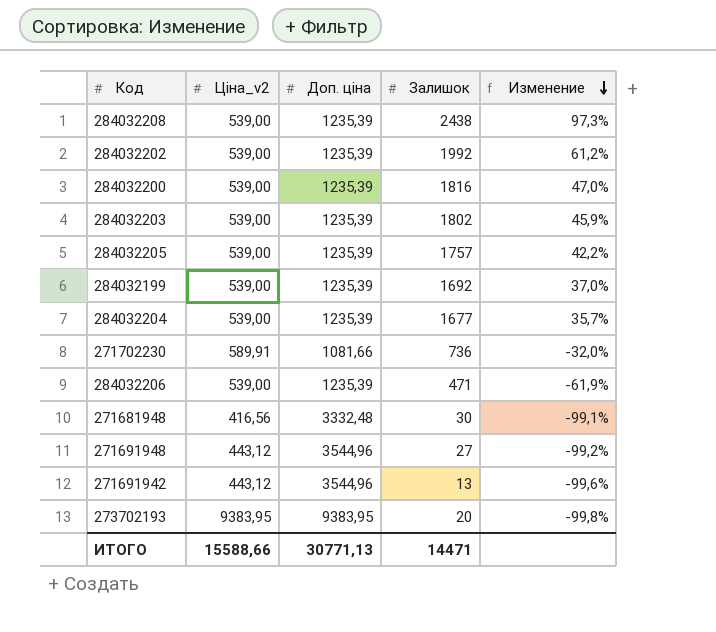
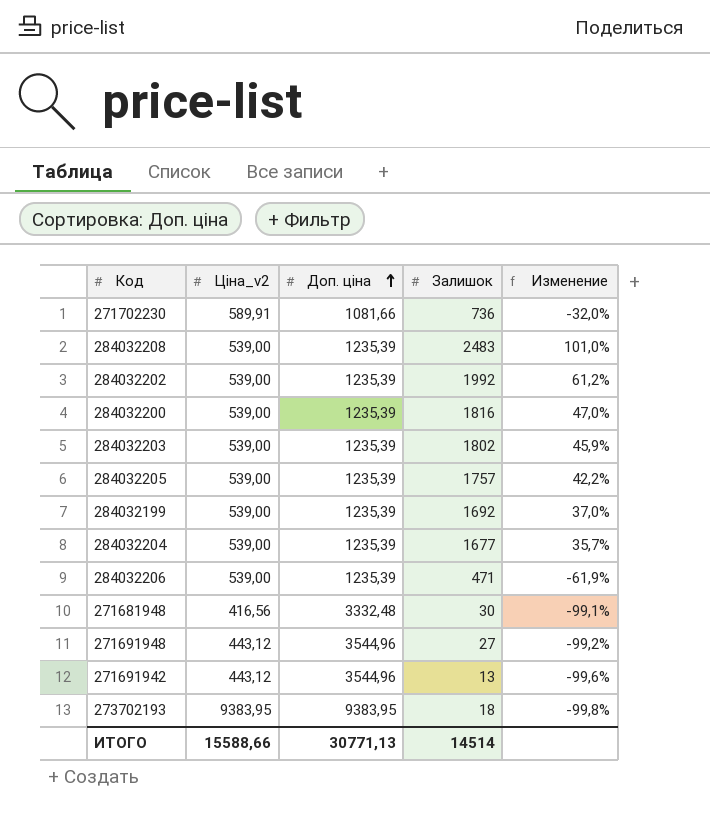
row order: Изменение descending -> Доп. ціна ascending
284032208 | Залишок: 2438 -> 2483
284032208 | Изменение: 97,3% -> 101,0%
273702193 | Залишок: 20 -> 18
ИТОГО | Залишок: 14471 -> 14514

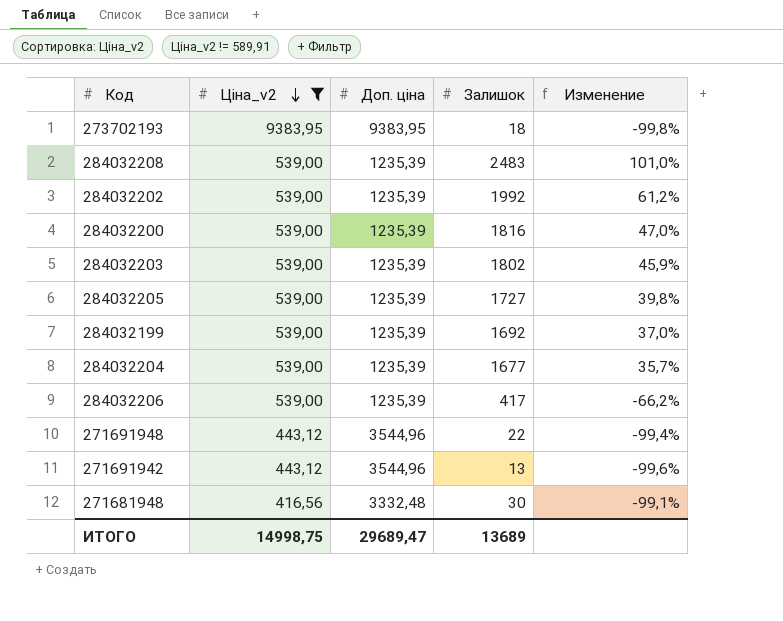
filter: none -> Ціна_v2 != 589,91
row order: Доп. ціна ascending -> Ціна_v2 descending
284032205 | Залишок: 1757 -> 1727
284032205 | Изменение: 42,2% -> 39,8%
284032206 | Залишок: 471 -> 417
284032206 | Изменение: -61,9% -> -66,2%
271691948 | Залишок: 27 -> 22
271691948 | Изменение: -99,2% -> -99,4%
ИТОГО | Ціна_v2: 15588,66 -> 14998,75
ИТОГО | Доп. ціна: 30771,13 -> 29689,47
ИТОГО | Залишок: 14514 -> 13689

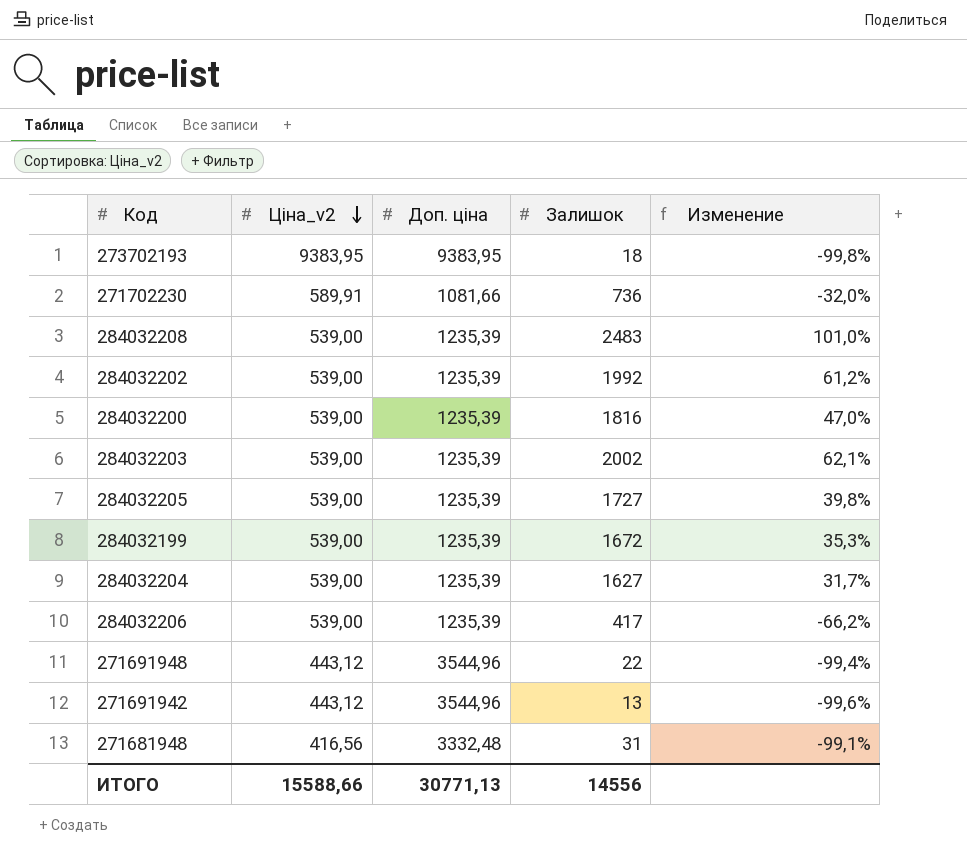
filter: Ціна_v2 != 589,91 -> none
284032203 | Залишок: 1802 -> 2002
284032203 | Изменение: 45,9% -> 62,1%
284032199 | Залишок: 1692 -> 1672
284032199 | Изменение: 37,0% -> 35,3%
284032204 | Залишок: 1677 -> 1627
284032204 | Изменение: 35,7% -> 31,7%
271681948 | Залишок: 30 -> 31
ИТОГО | Ціна_v2: 14998,75 -> 15588,66
ИТОГО | Доп. ціна: 29689,47 -> 30771,13
ИТОГО | Залишок: 13689 -> 14556

